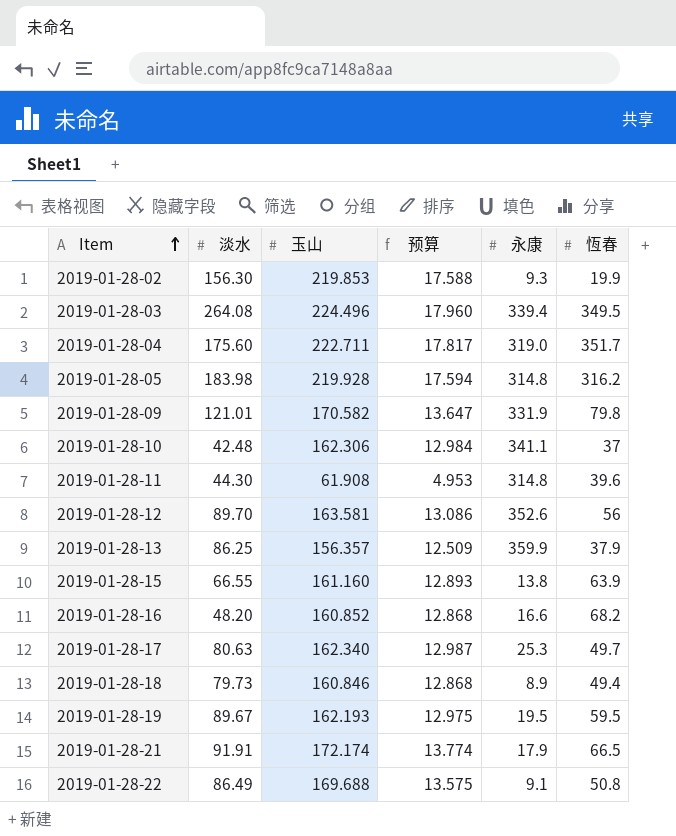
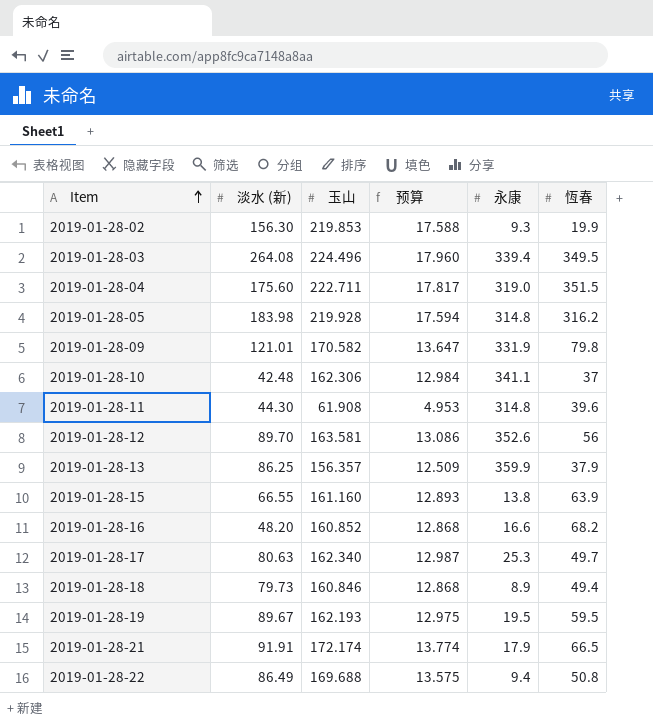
column name: 淡水 -> 淡水 (新)
2019-01-28-04 | 恆春: 351.7 -> 351.5
2019-01-28-22 | 永康: 9.1 -> 9.4

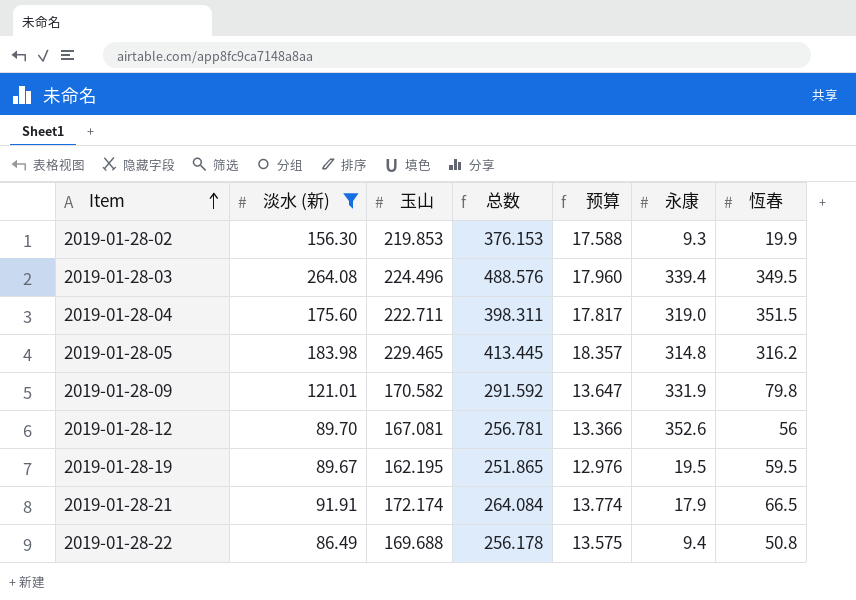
filter: none -> 淡水 (新) >= 86.49
column 总数 | formula: none -> [淡水 (新)] + [玉山]
2019-01-28-05 | 玉山: 219.928 -> 229.465
2019-01-28-05 | 预算: 17.594 -> 18.357
2019-01-28-12 | 玉山: 163.581 -> 167.081
2019-01-28-12 | 预算: 13.086 -> 13.366
2019-01-28-19 | 玉山: 162.193 -> 162.195
2019-01-28-19 | 预算: 12.975 -> 12.976

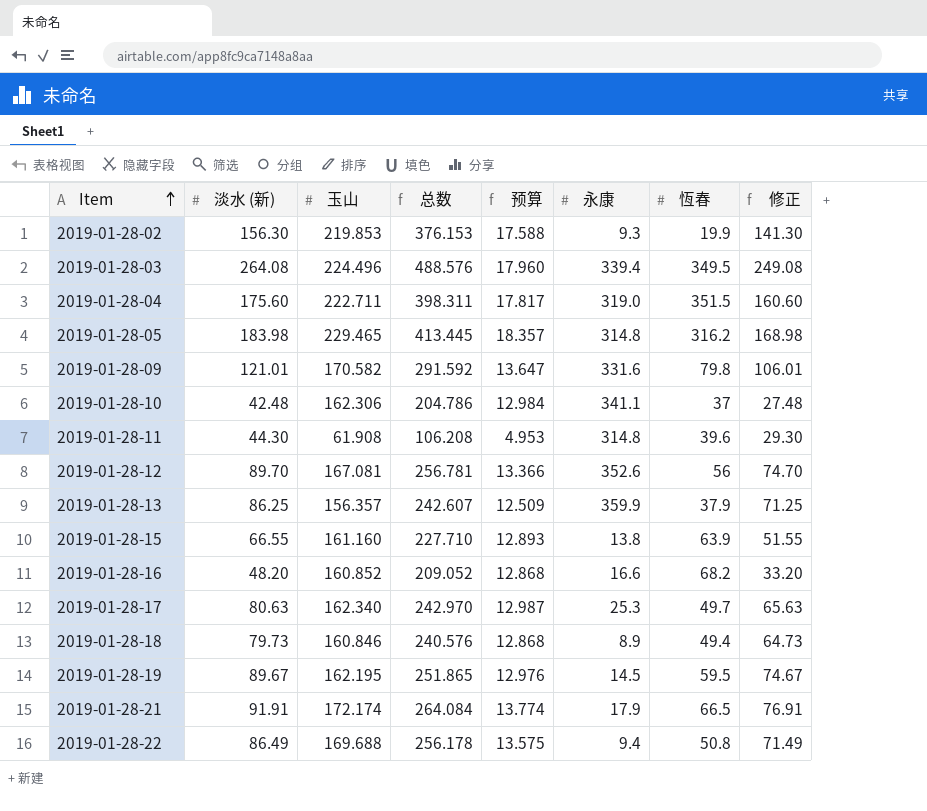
filter: 淡水 (新) >= 86.49 -> none
column 修正 | formula: none -> [淡水 (新)] - 15
2019-01-28-09 | 永康: 331.9 -> 331.6
2019-01-28-19 | 永康: 19.5 -> 14.5

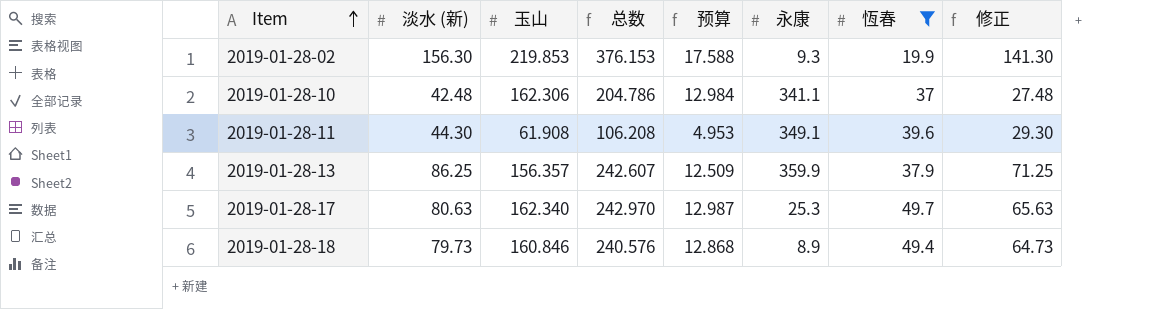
filter: none -> 恆春 <= 49.7
2019-01-28-11 | 永康: 314.8 -> 349.1

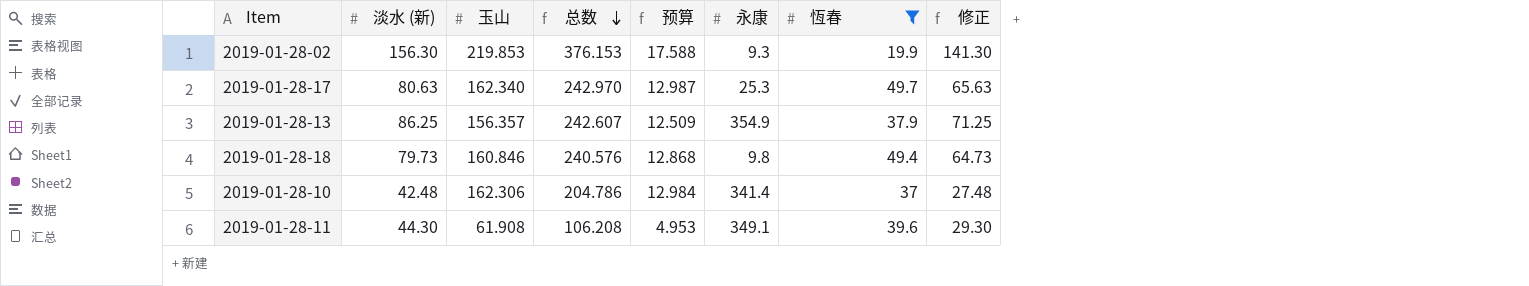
row order: Item ascending -> 总数 descending
2019-01-28-13 | 永康: 359.9 -> 354.9
2019-01-28-18 | 永康: 8.9 -> 9.8
2019-01-28-10 | 永康: 341.1 -> 341.4

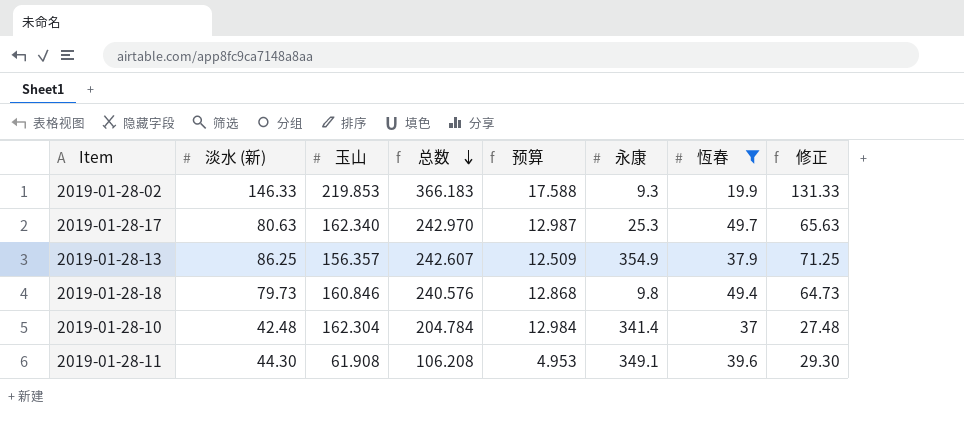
2019-01-28-02 | 淡水 (新): 156.30 -> 146.33
2019-01-28-02 | 总数: 376.153 -> 366.183
2019-01-28-02 | 修正: 141.30 -> 131.33
2019-01-28-10 | 玉山: 162.306 -> 162.304
2019-01-28-10 | 总数: 204.786 -> 204.784

